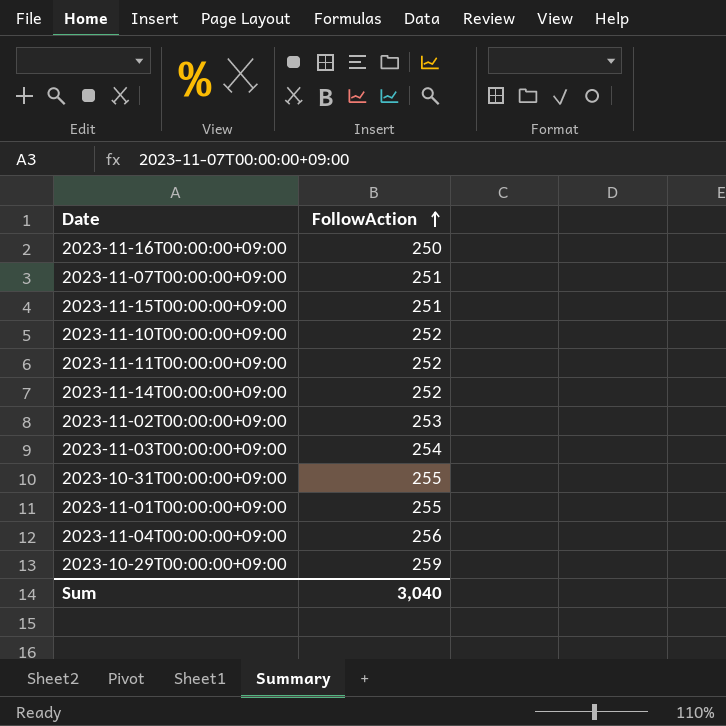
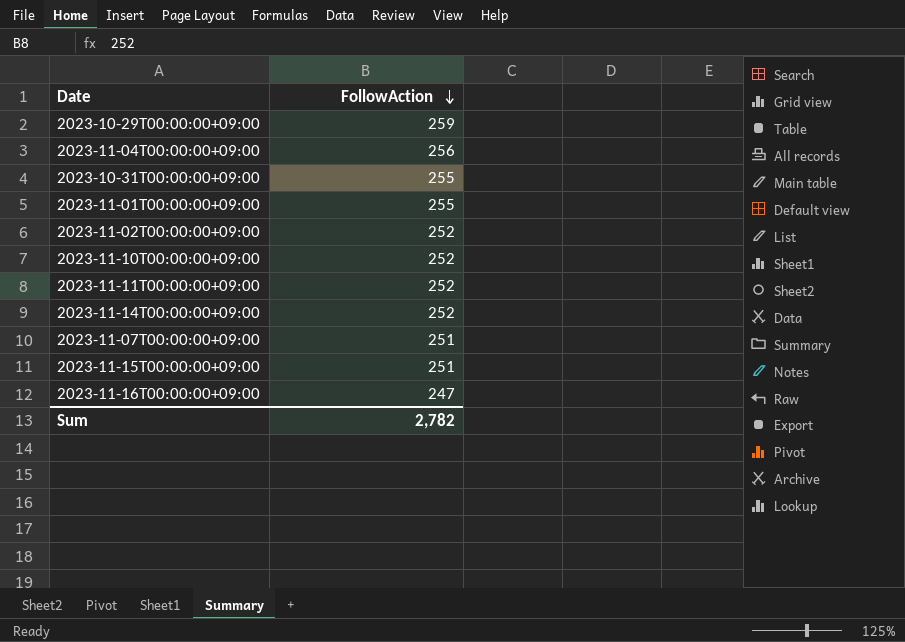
row order: FollowAction ascending -> FollowAction descending
row 2023-11-03T00:00:00+09:00: 254 -> none
2023-11-02T00:00:00+09:00 | FollowAction: 253 -> 252
2023-11-16T00:00:00+09:00 | FollowAction: 250 -> 247
Sum | FollowAction: 3,040 -> 2,782

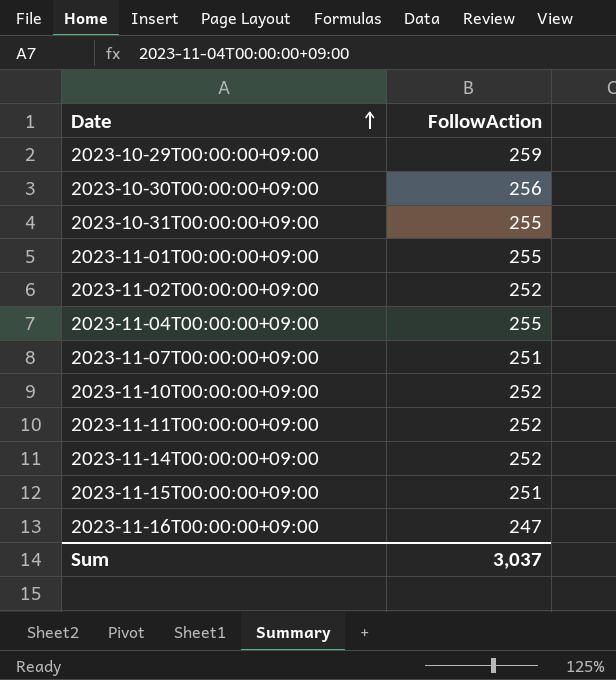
row order: FollowAction descending -> Date ascending
row 2023-10-30T00:00:00+09:00: none -> 256
2023-11-04T00:00:00+09:00 | FollowAction: 256 -> 255
Sum | FollowAction: 2,782 -> 3,037

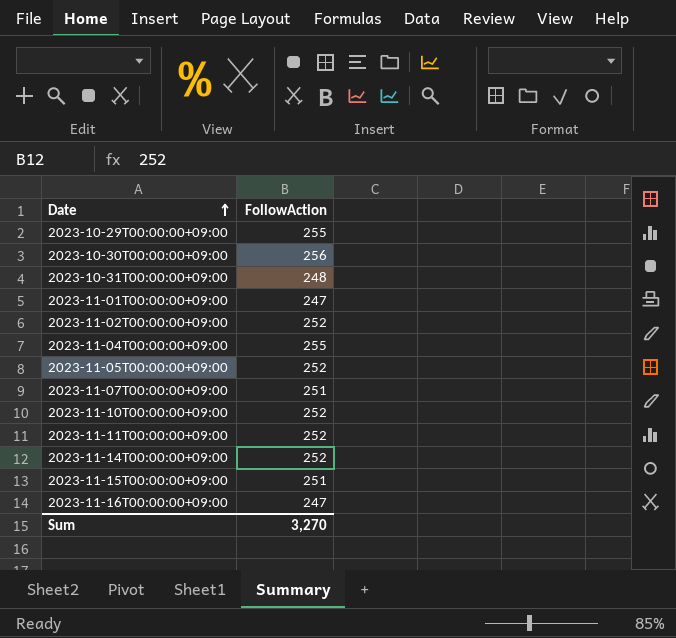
2023-10-29T00:00:00+09:00 | FollowAction: 259 -> 255
2023-10-31T00:00:00+09:00 | FollowAction: 255 -> 248
2023-11-01T00:00:00+09:00 | FollowAction: 255 -> 247
row 2023-11-05T00:00:00+09:00: none -> 252
Sum | FollowAction: 3,037 -> 3,270

